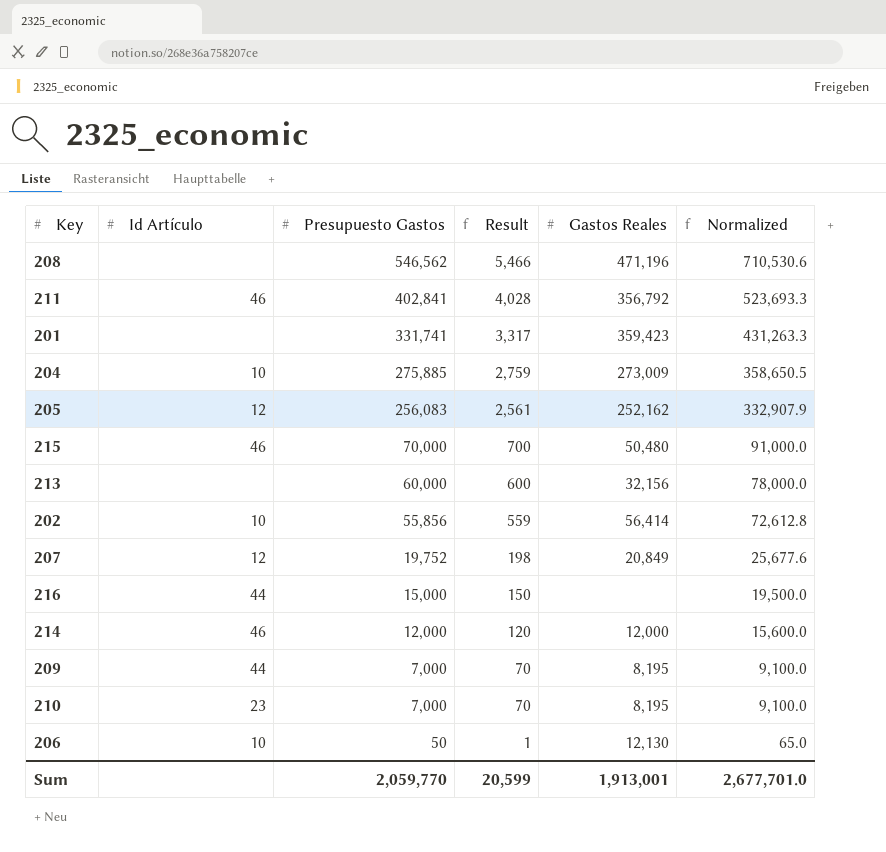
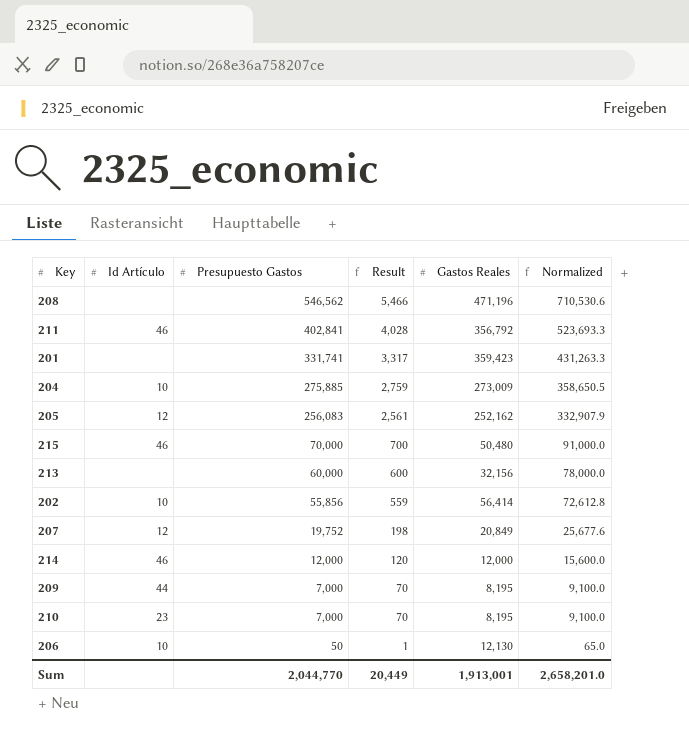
row 216: 44 | 15,000 | 150 | none | 19,500.0 -> none
Sum | Presupuesto Gastos: 2,059,770 -> 2,044,770
Sum | Result: 20,599 -> 20,449
Sum | Normalized: 2,677,701.0 -> 2,658,201.0

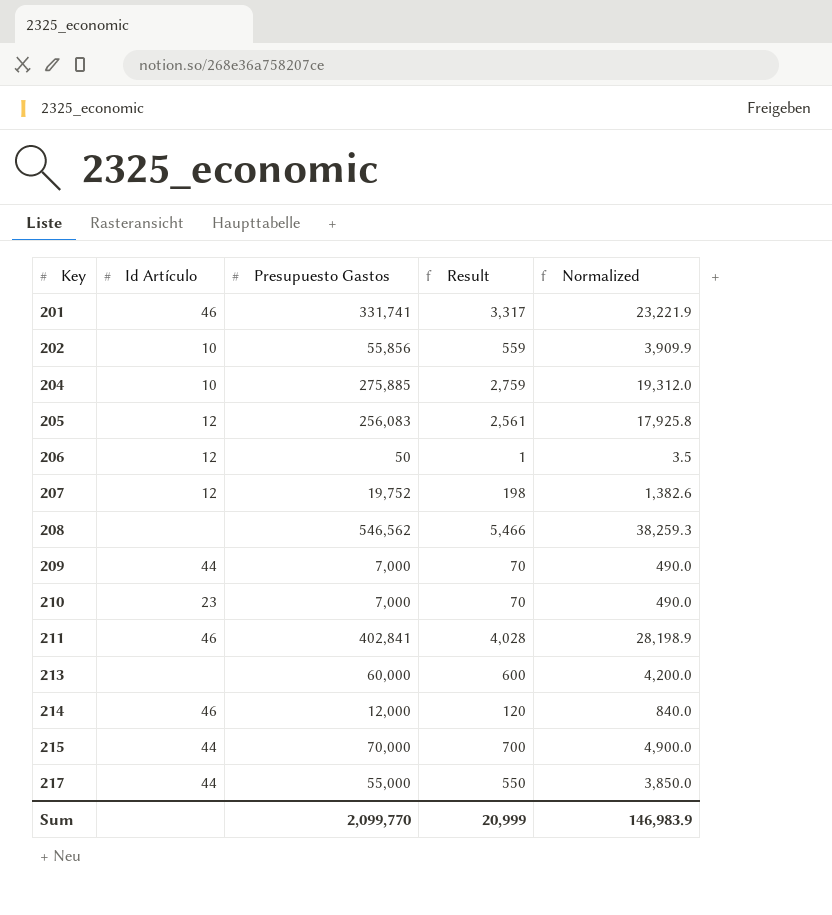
row order: Presupuesto Gastos descending -> Key ascending
column Gastos Reales | position: 5 -> none
column Normalized | formula: [Presupuesto Gastos] * 1.3 -> [Presupuesto Gastos] * 0.07
201 | Id Artículo: none -> 46
206 | Id Artículo: 10 -> 12
215 | Id Artículo: 46 -> 44
row 217: none -> 44 | 55,000 | 550 | 3,850.0
Sum | Presupuesto Gastos: 2,044,770 -> 2,099,770
Sum | Result: 20,449 -> 20,999
Sum | Normalized: 2,658,201.0 -> 146,983.9

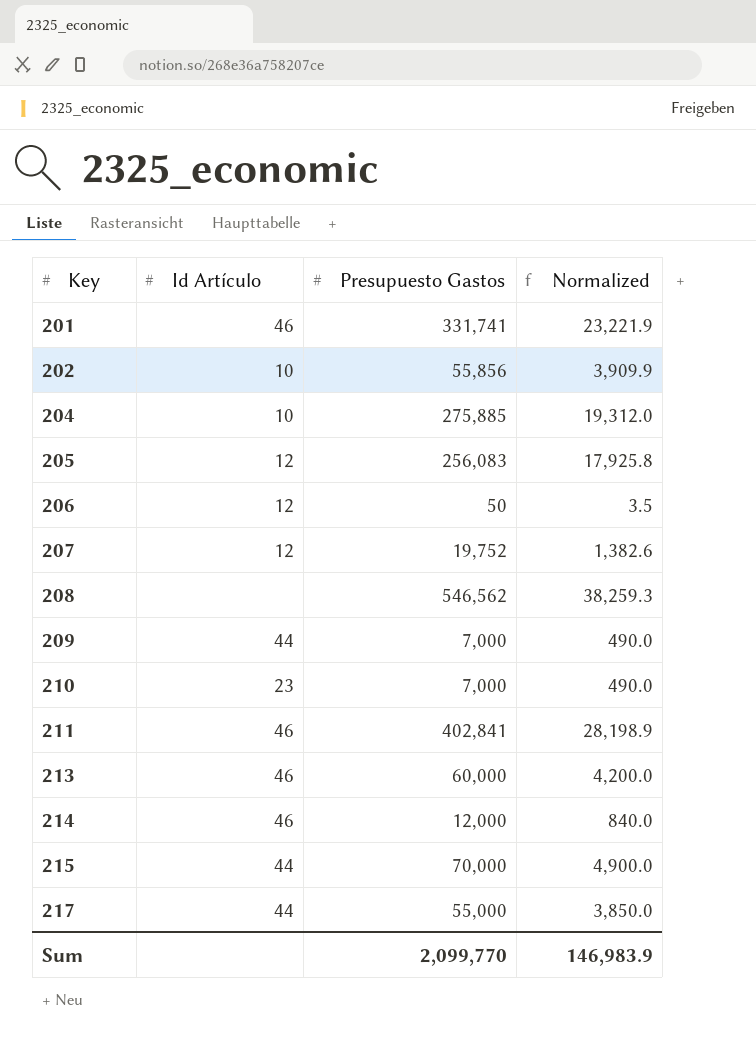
column Result | formula: [Presupuesto Gastos] * 0.01 -> none
213 | Id Artículo: none -> 46

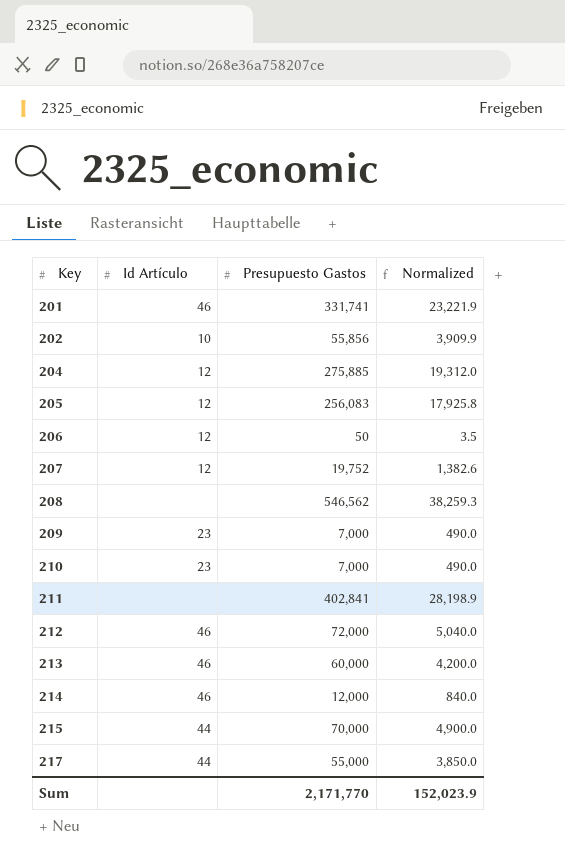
204 | Id Artículo: 10 -> 12
209 | Id Artículo: 44 -> 23
211 | Id Artículo: 46 -> none
row 212: none -> 46 | 72,000 | 5,040.0
Sum | Presupuesto Gastos: 2,099,770 -> 2,171,770
Sum | Normalized: 146,983.9 -> 152,023.9

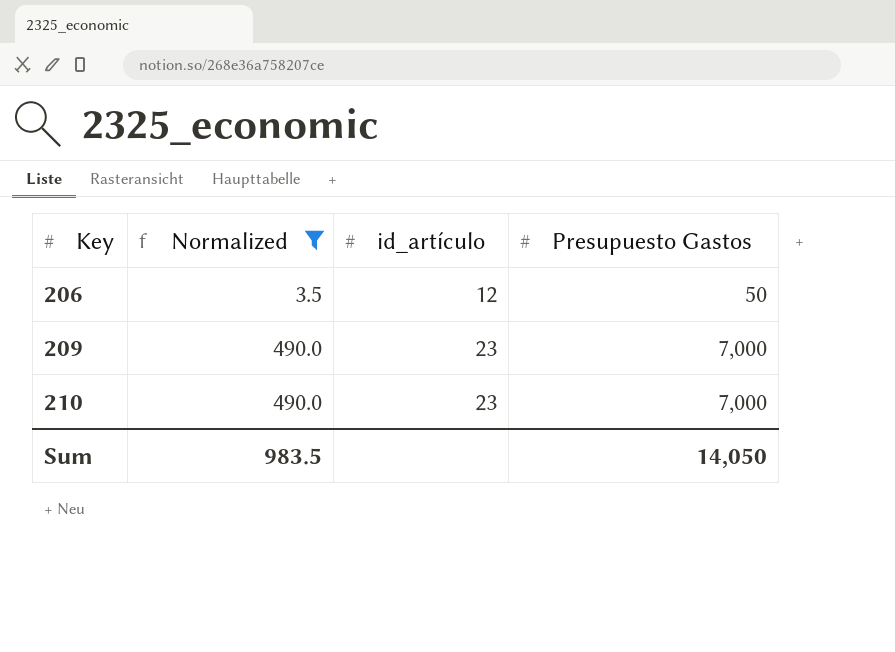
filter: none -> Normalized <= 490.0
column Normalized | position: 4 -> 2
column name: Id Artículo -> id_artículo
Sum | Normalized: 152,023.9 -> 983.5
Sum | Presupuesto Gastos: 2,171,770 -> 14,050

